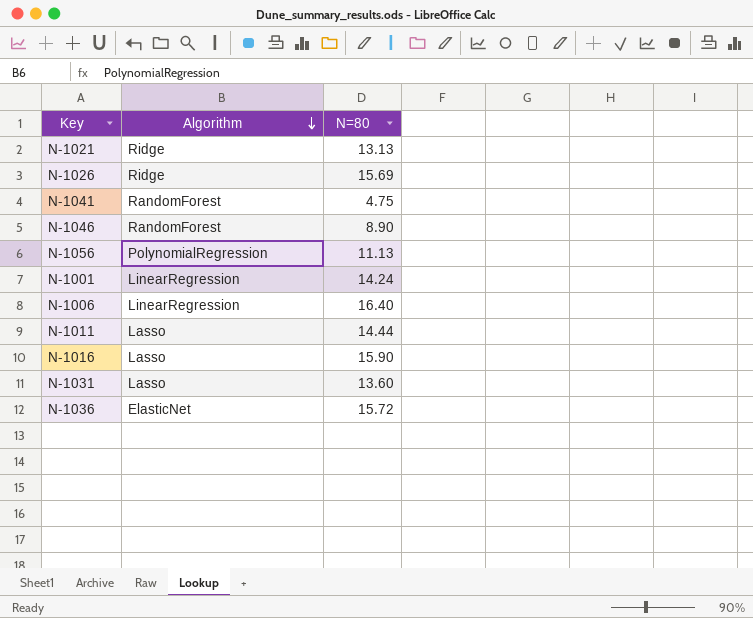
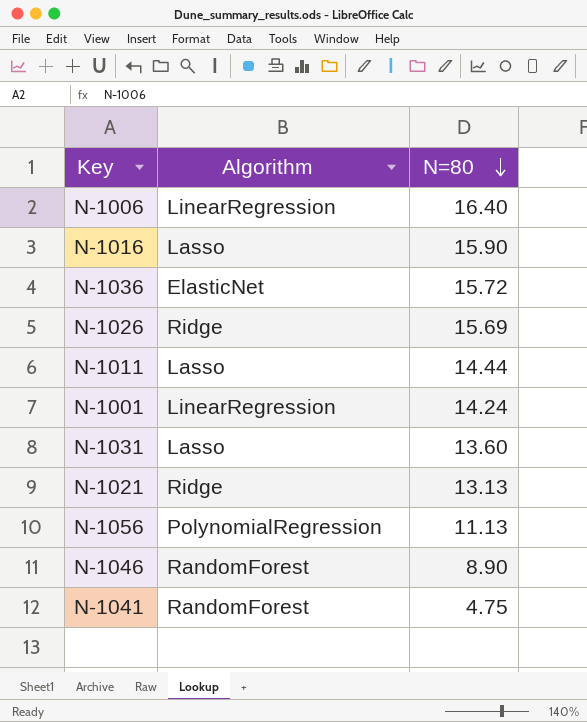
row order: Algorithm descending -> N=80 descending

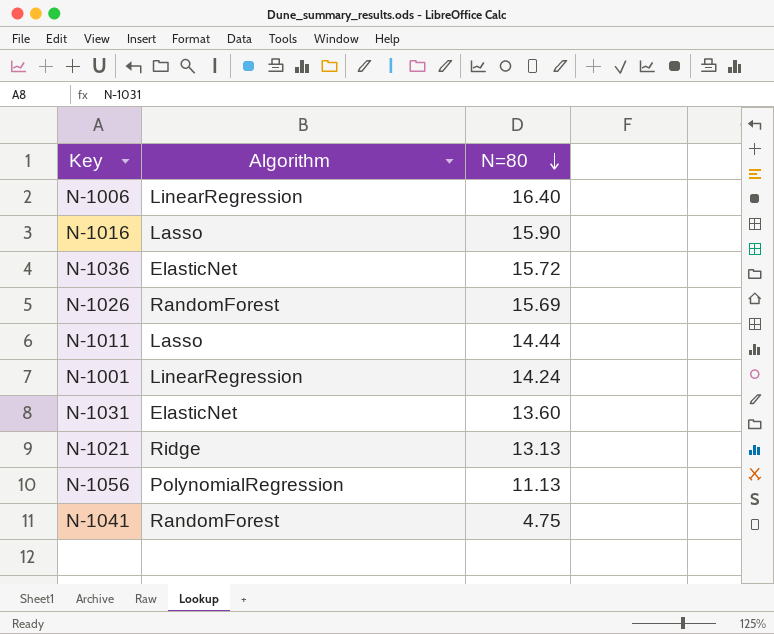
row N-1046: RandomForest | 8.90 -> none
N-1026 | Algorithm: Ridge -> RandomForest
N-1031 | Algorithm: Lasso -> ElasticNet

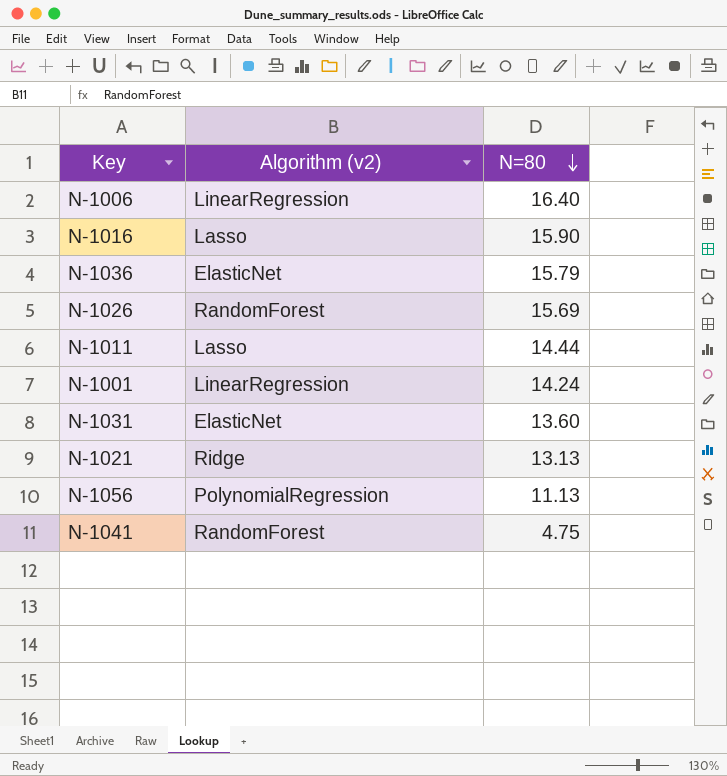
column name: Algorithm -> Algorithm (v2)
N-1036 | N=80: 15.72 -> 15.79

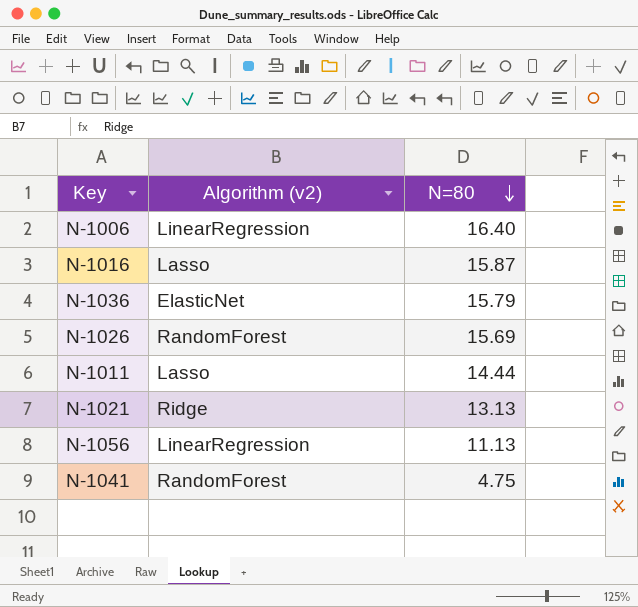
row N-1001: LinearRegression | 14.24 -> none
row N-1031: ElasticNet | 13.60 -> none
N-1016 | N=80: 15.90 -> 15.87
N-1056 | Algorithm (v2): PolynomialRegression -> LinearRegression

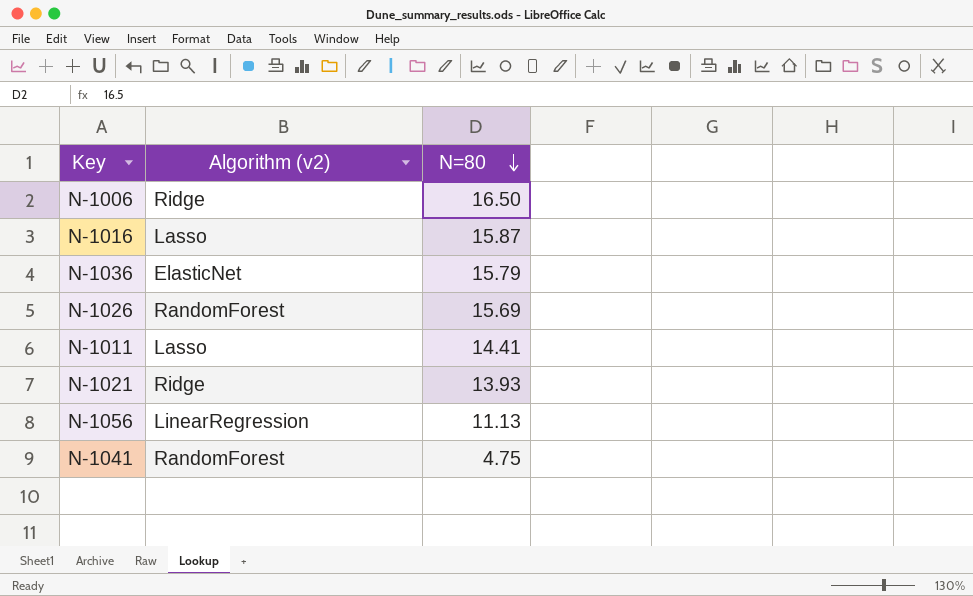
N-1006 | Algorithm (v2): LinearRegression -> Ridge
N-1006 | N=80: 16.40 -> 16.50
N-1011 | N=80: 14.44 -> 14.41
N-1021 | N=80: 13.13 -> 13.93

